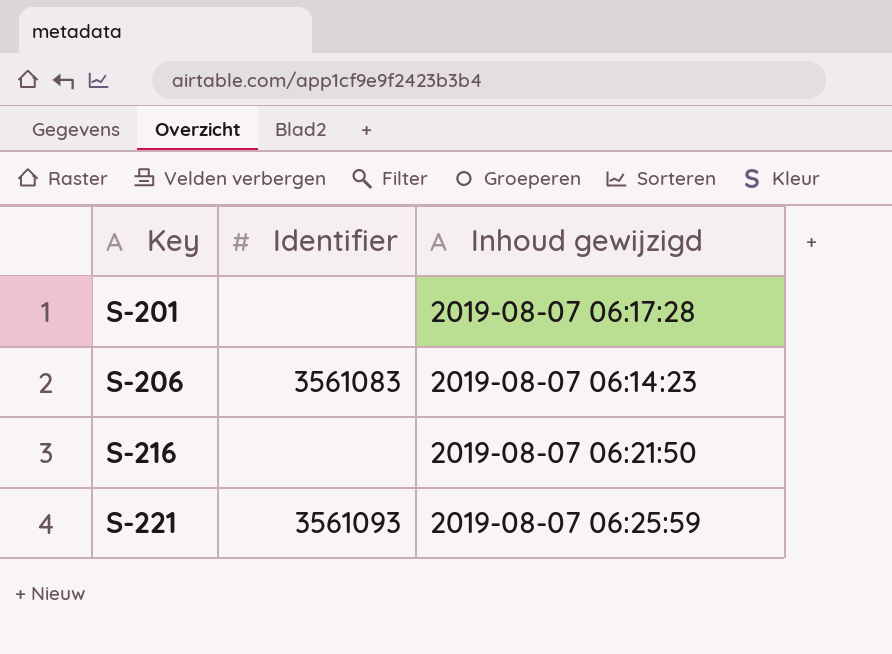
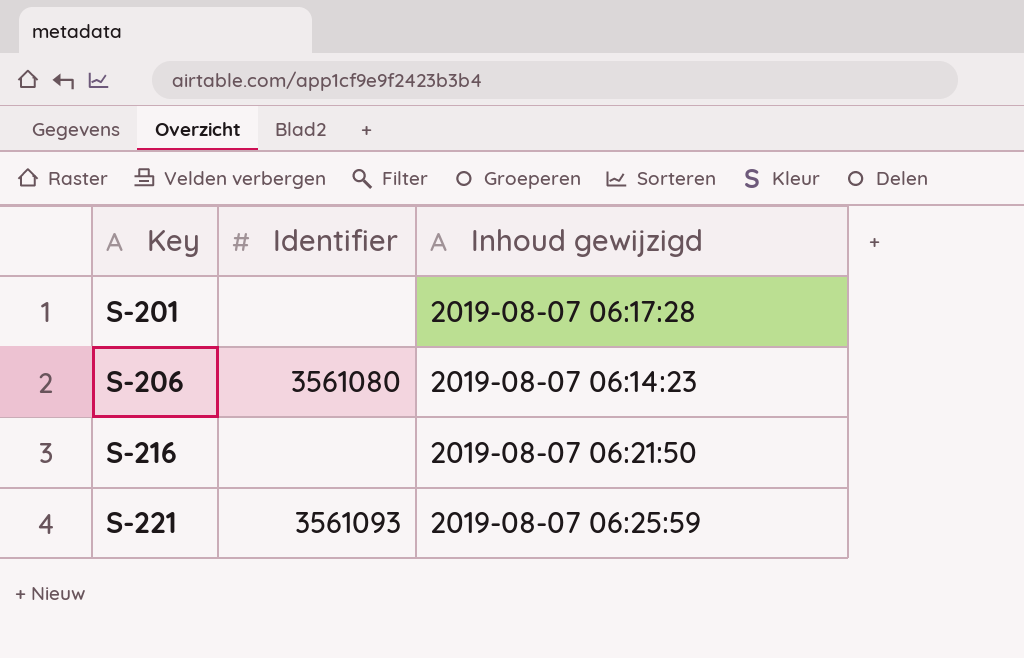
S-206 | Identifier: 3561083 -> 3561080

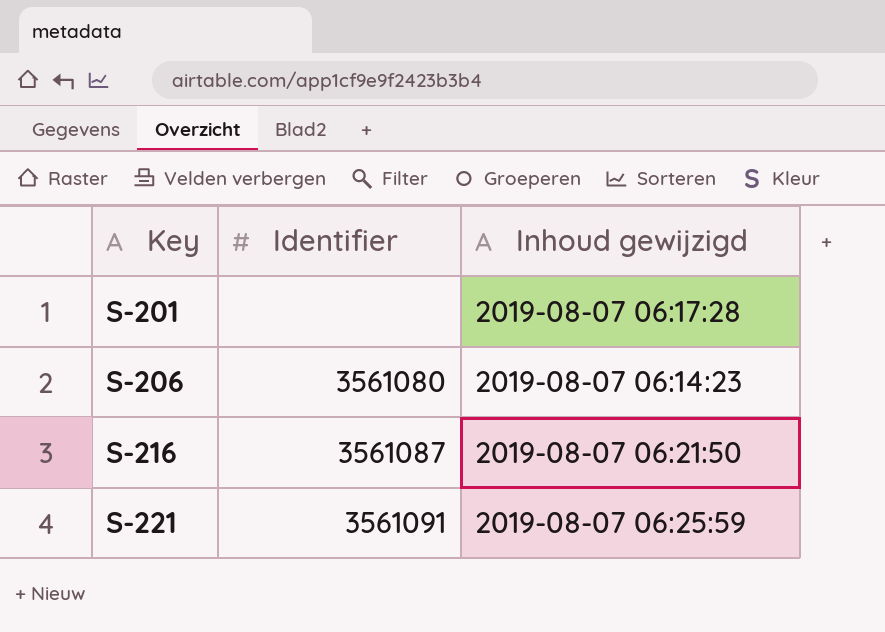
S-216 | Identifier: none -> 3561087
S-221 | Identifier: 3561093 -> 3561091

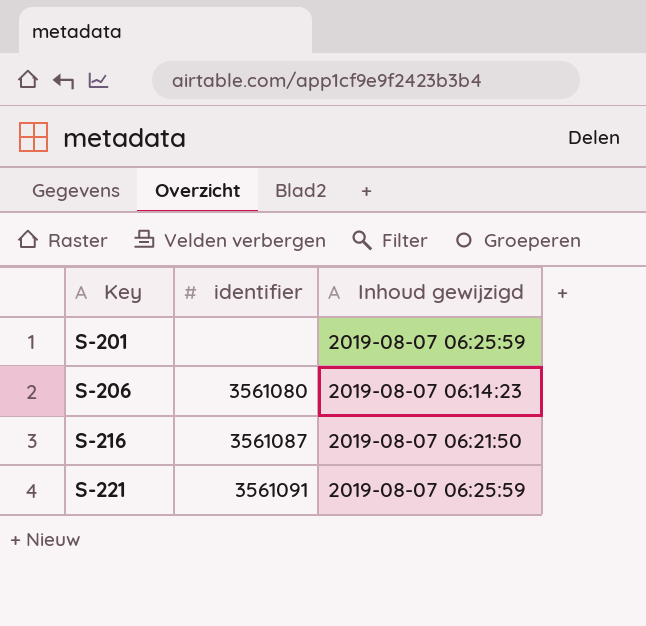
column name: Identifier -> identifier
S-201 | Inhoud gewijzigd: 2019-08-07 06:17:28 -> 2019-08-07 06:25:59

